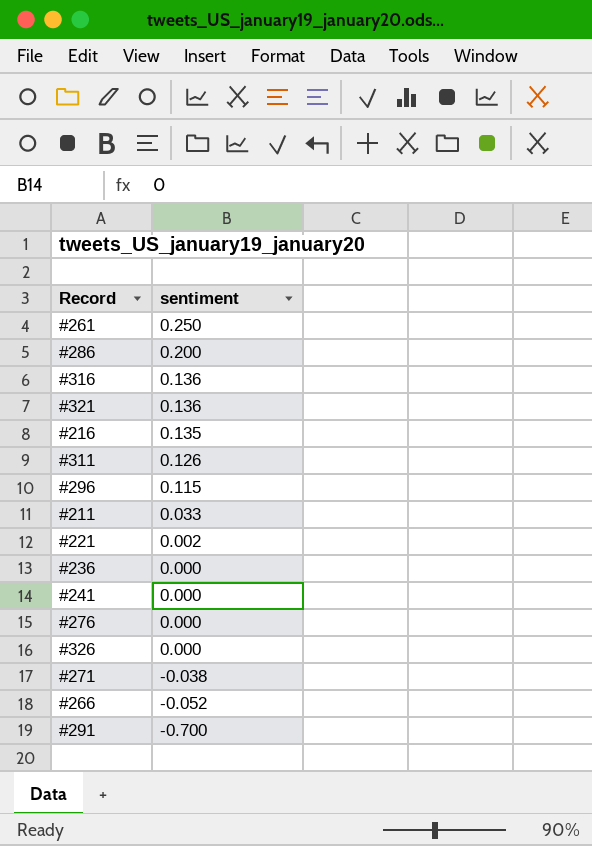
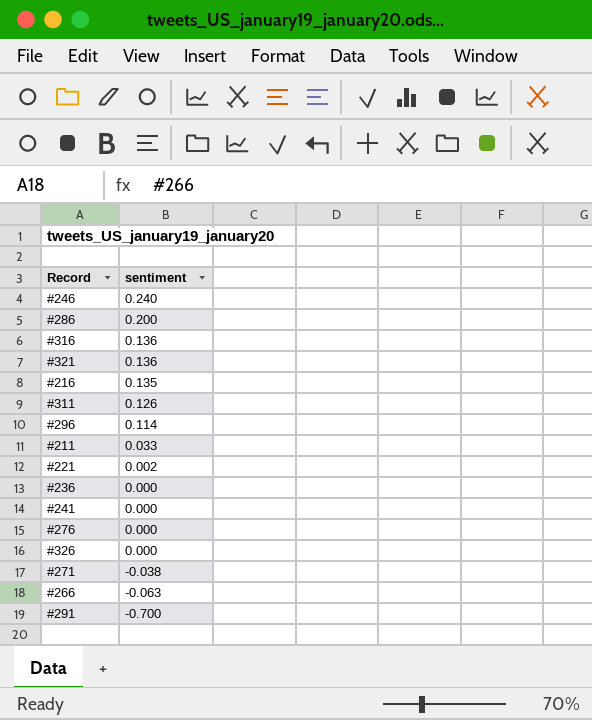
row #261: 0.250 -> none
row #246: none -> 0.240
#296 | sentiment: 0.115 -> 0.114
#266 | sentiment: -0.052 -> -0.063

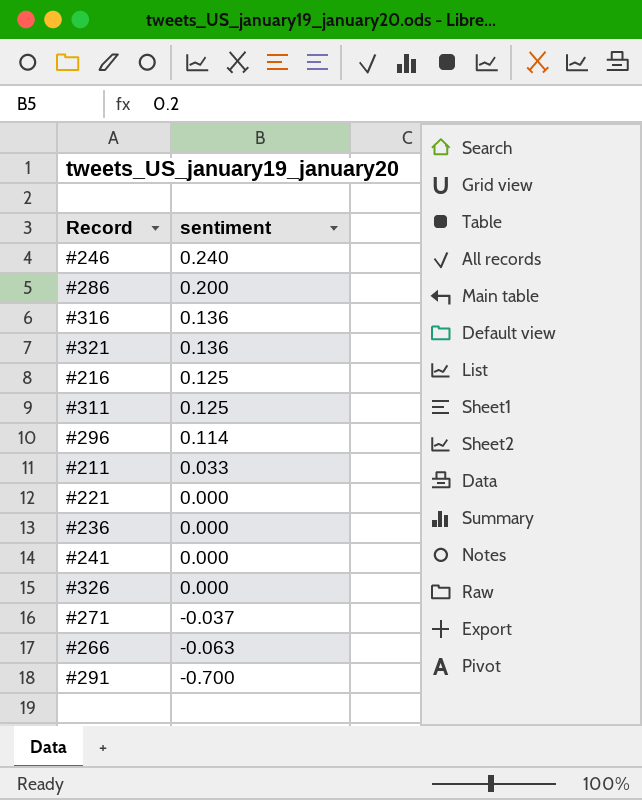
row #276: 0.000 -> none
#216 | sentiment: 0.135 -> 0.125
#311 | sentiment: 0.126 -> 0.125
#221 | sentiment: 0.002 -> 0.000
#271 | sentiment: -0.038 -> -0.037

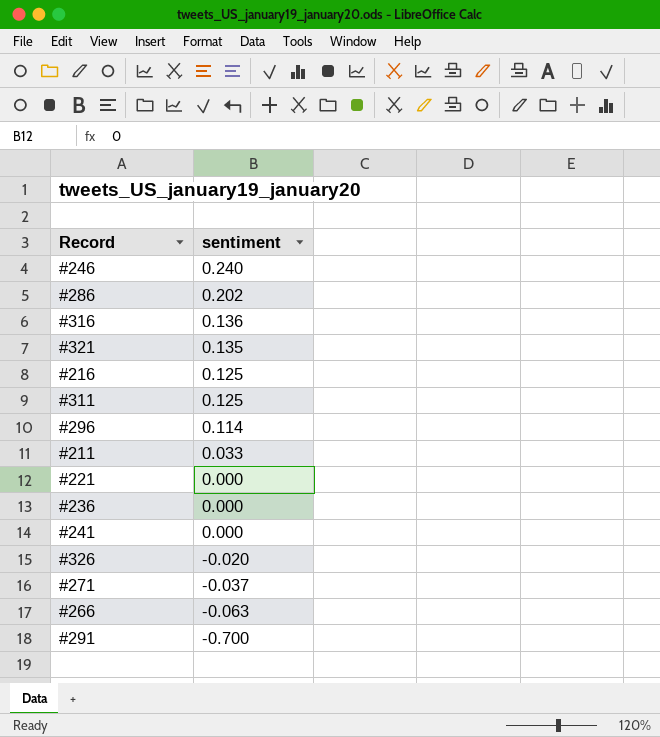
#286 | sentiment: 0.200 -> 0.202
#321 | sentiment: 0.136 -> 0.135
#326 | sentiment: 0.000 -> -0.020

